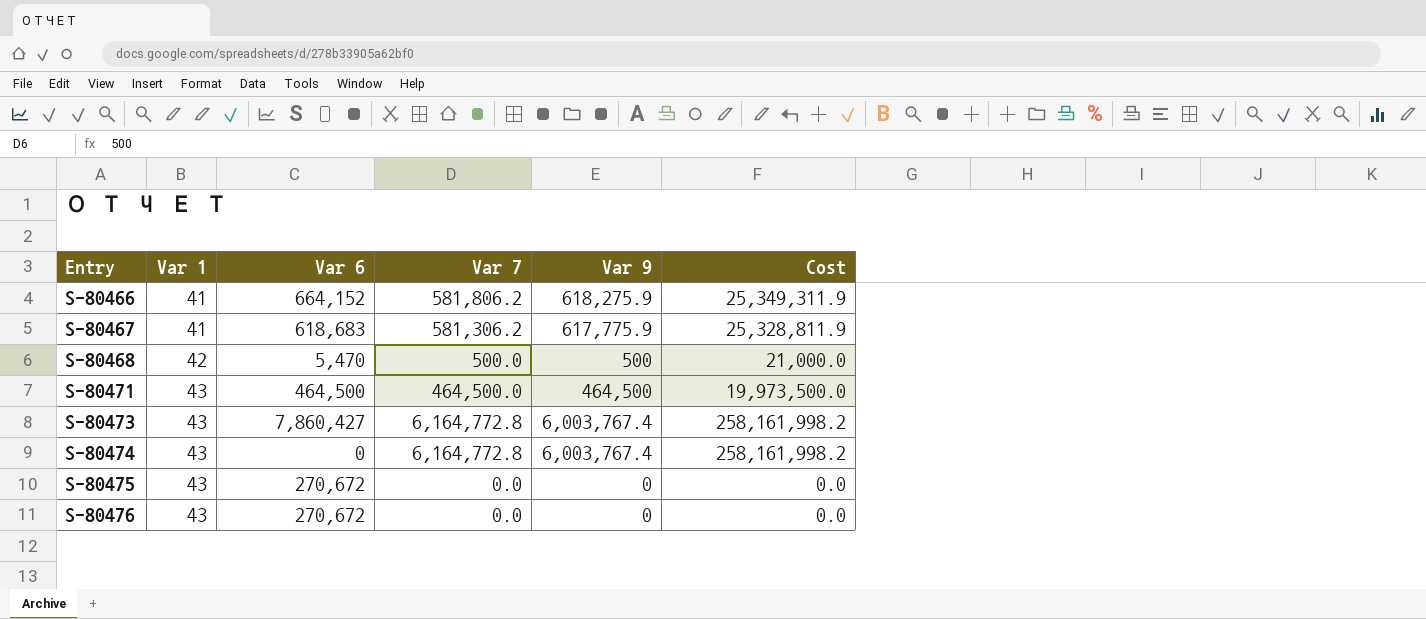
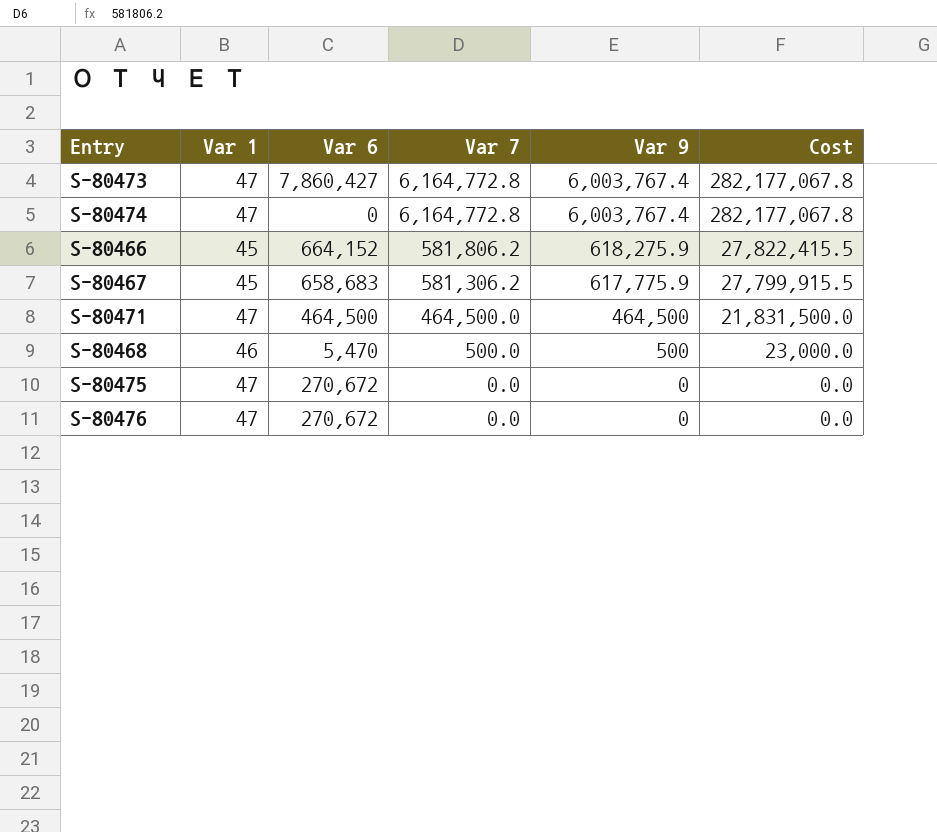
row order: Entry ascending -> Var 7 descending
S-80473 | Var 1: 43 -> 47
S-80473 | Cost: 258,161,998.2 -> 282,177,067.8
S-80474 | Var 1: 43 -> 47
S-80474 | Cost: 258,161,998.2 -> 282,177,067.8
S-80466 | Var 1: 41 -> 45
S-80466 | Cost: 25,349,311.9 -> 27,822,415.5
S-80467 | Var 1: 41 -> 45
S-80467 | Var 6: 618,683 -> 658,683
S-80467 | Cost: 25,328,811.9 -> 27,799,915.5
S-80471 | Var 1: 43 -> 47
S-80471 | Cost: 19,973,500.0 -> 21,831,500.0
S-80468 | Var 1: 42 -> 46
S-80468 | Cost: 21,000.0 -> 23,000.0
S-80475 | Var 1: 43 -> 47
S-80476 | Var 1: 43 -> 47

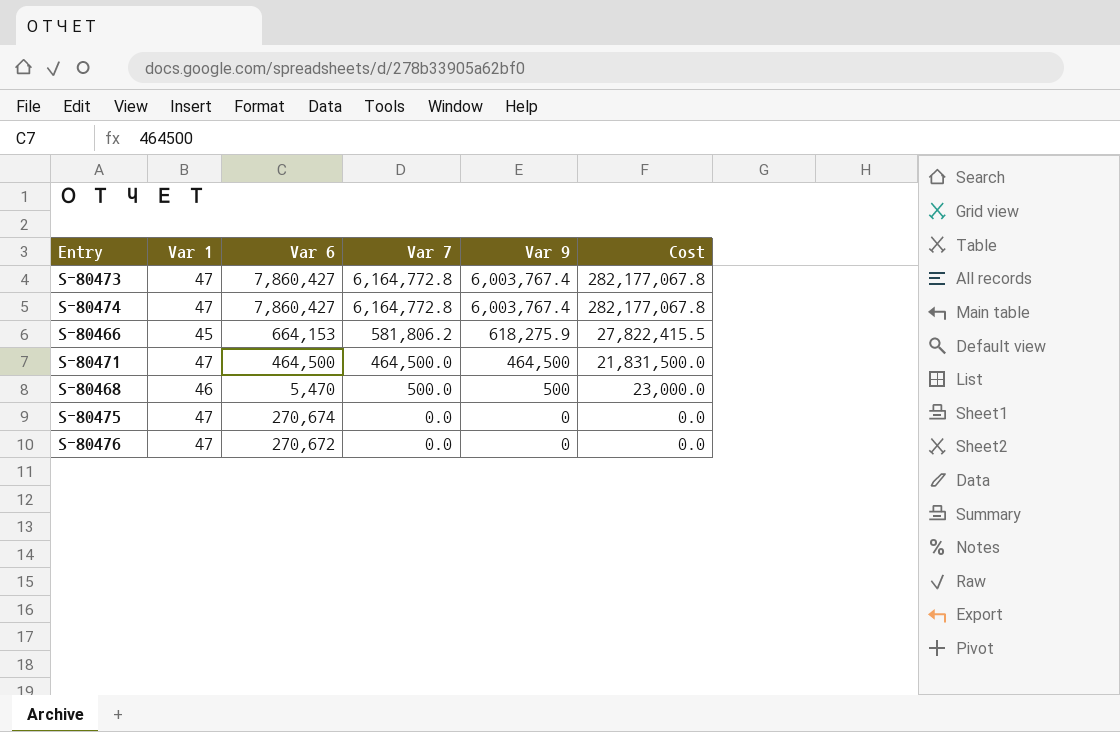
row S-80467: 45 | 658,683 | 581,306.2 | 617,775.9 | 27,799,915.5 -> none
S-80474 | Var 6: 0 -> 7,860,427
S-80466 | Var 6: 664,152 -> 664,153
S-80475 | Var 6: 270,672 -> 270,674

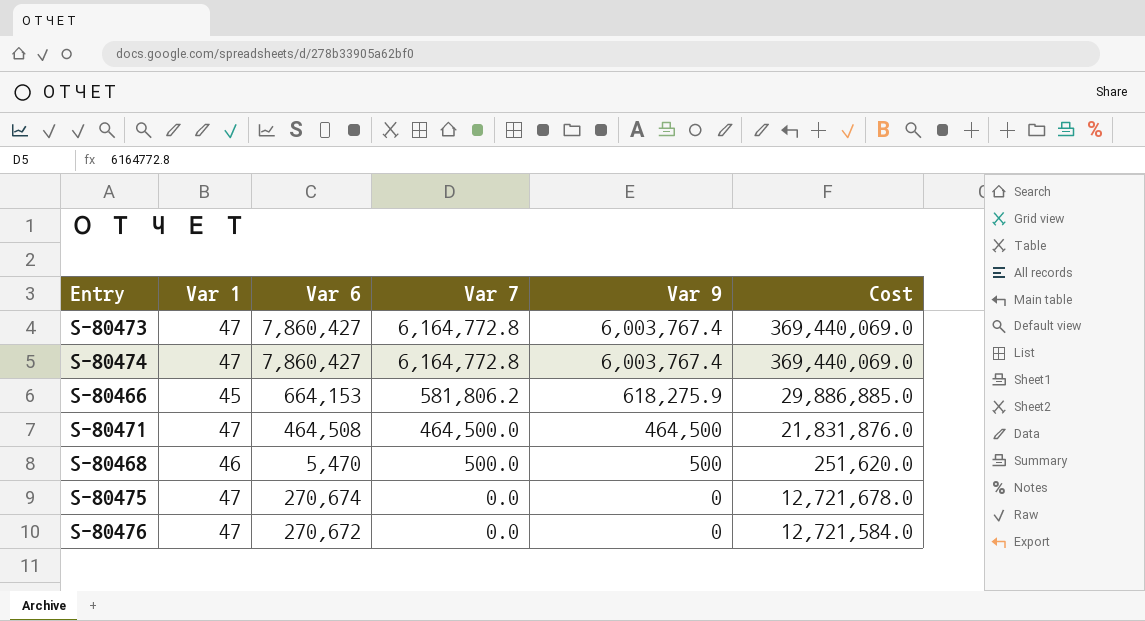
column Cost | formula: [Var 1] * [Var 9] -> [Var 1] * [Var 6]
S-80471 | Var 6: 464,500 -> 464,508

